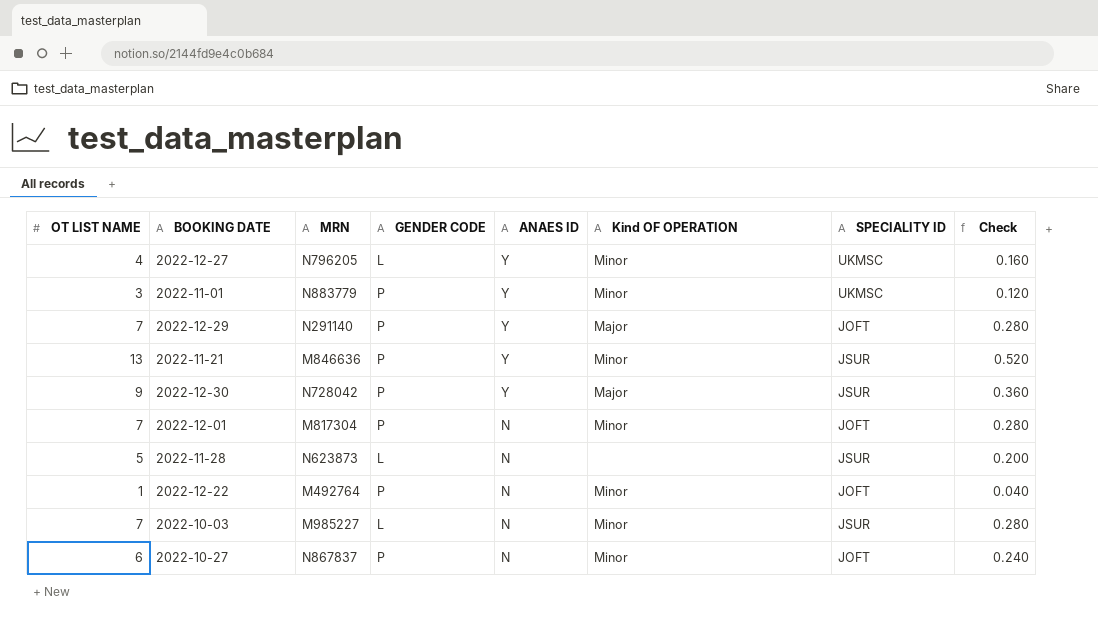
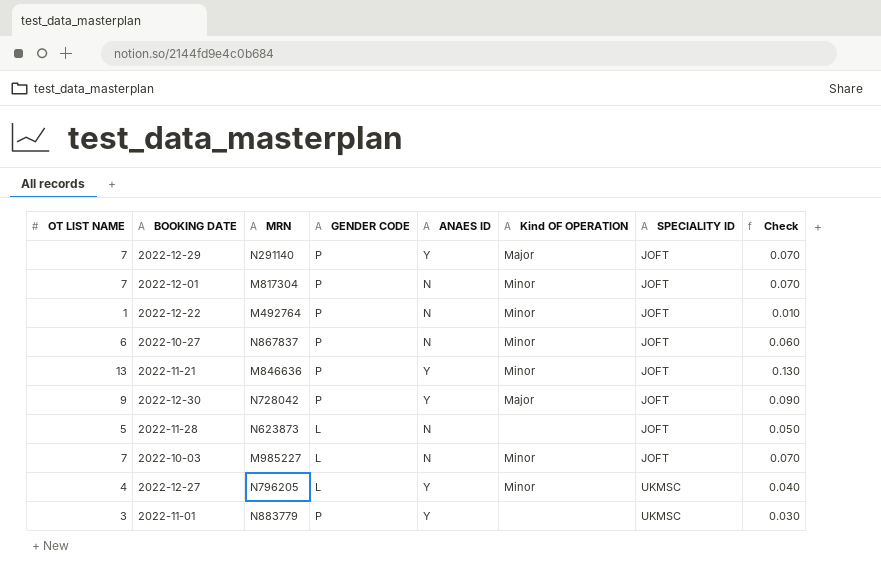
row order: ANAES ID descending -> SPECIALITY ID ascending
column Check | formula: [OT LIST NAME] * 0.04 -> [OT LIST NAME] * 0.01
2022-11-21 | SPECIALITY ID: JSUR -> JOFT
2022-12-30 | SPECIALITY ID: JSUR -> JOFT
2022-11-28 | SPECIALITY ID: JSUR -> JOFT
2022-10-03 | SPECIALITY ID: JSUR -> JOFT
2022-11-01 | Kind OF OPERATION: Minor -> none

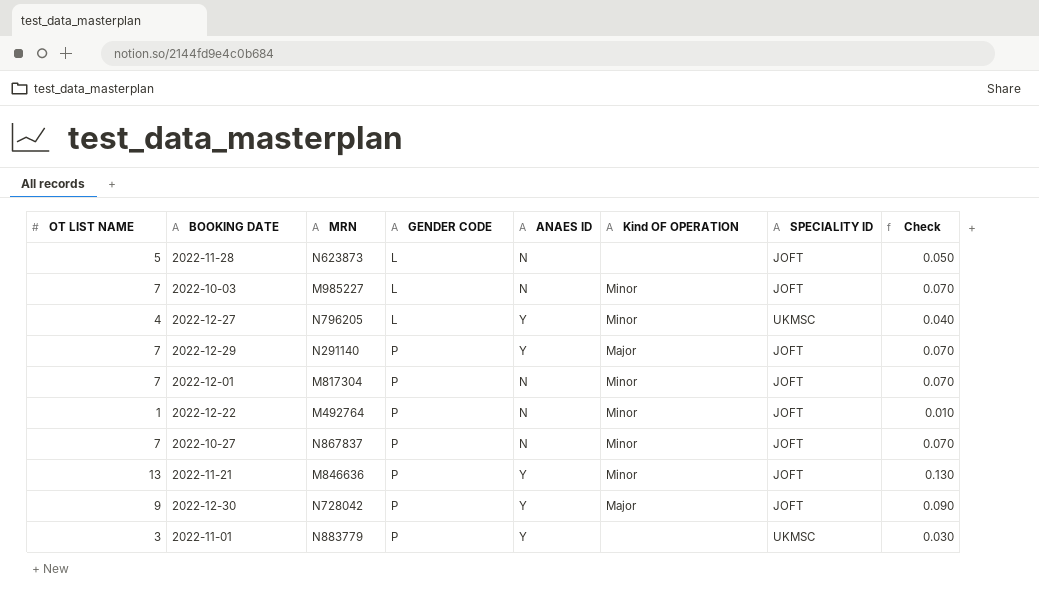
row order: SPECIALITY ID ascending -> GENDER CODE ascending
2022-10-27 | OT LIST NAME: 6 -> 7
2022-10-27 | Check: 0.060 -> 0.070

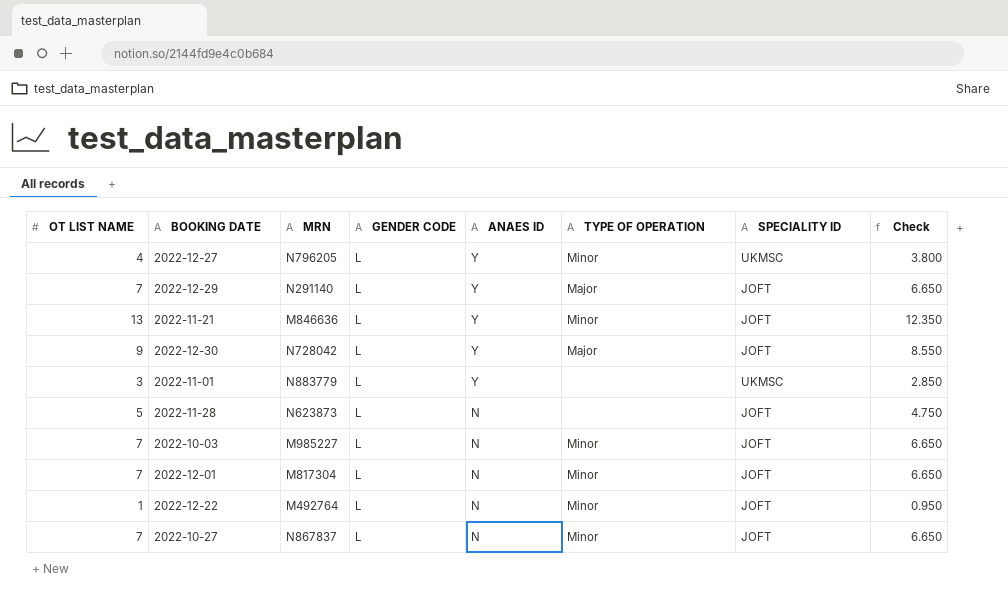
row order: GENDER CODE ascending -> ANAES ID descending
column name: Kind OF OPERATION -> TYPE OF OPERATION
column Check | formula: [OT LIST NAME] * 0.01 -> [OT LIST NAME] * 0.95
2022-12-29 | GENDER CODE: P -> L
2022-11-21 | GENDER CODE: P -> L
2022-12-30 | GENDER CODE: P -> L
2022-11-01 | GENDER CODE: P -> L
2022-12-01 | GENDER CODE: P -> L
2022-12-22 | GENDER CODE: P -> L
2022-10-27 | GENDER CODE: P -> L

